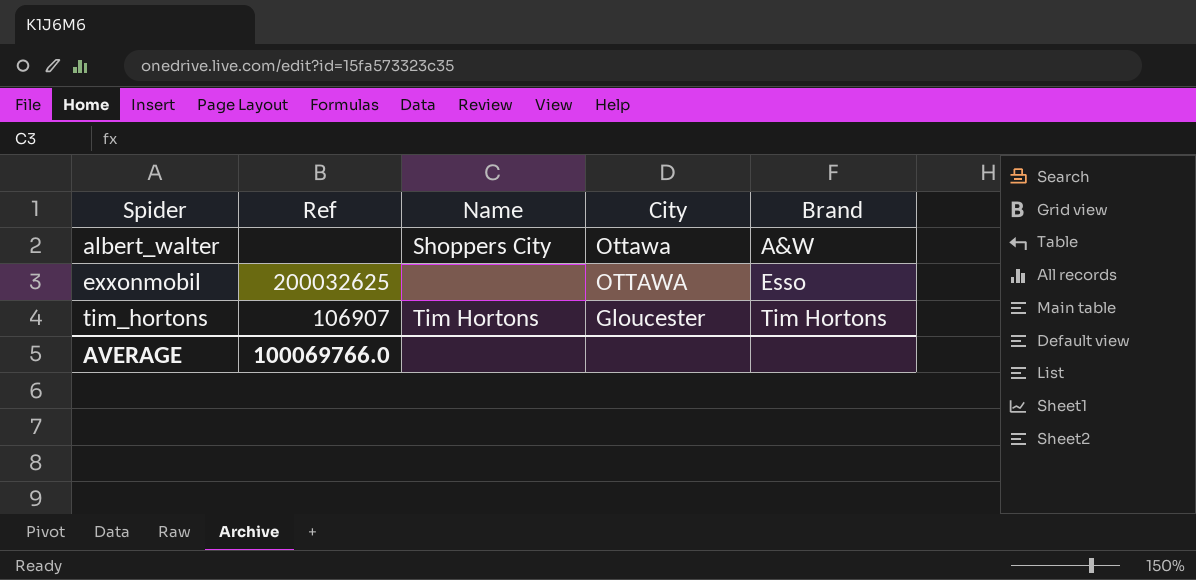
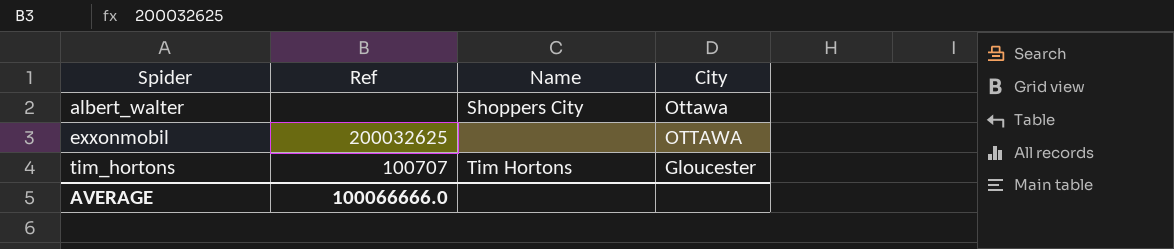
column Brand | position: 5 -> none
tim_hortons | Ref: 106907 -> 100707
AVERAGE | Ref: 100069766.0 -> 100066666.0

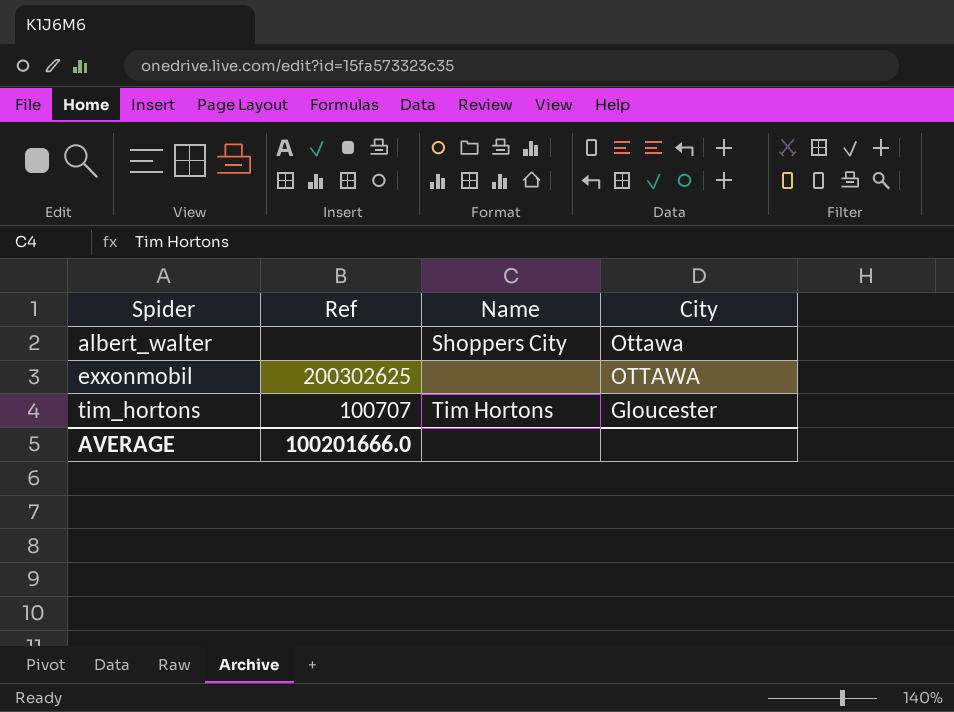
exxonmobil | Ref: 200032625 -> 200302625
AVERAGE | Ref: 100066666.0 -> 100201666.0

